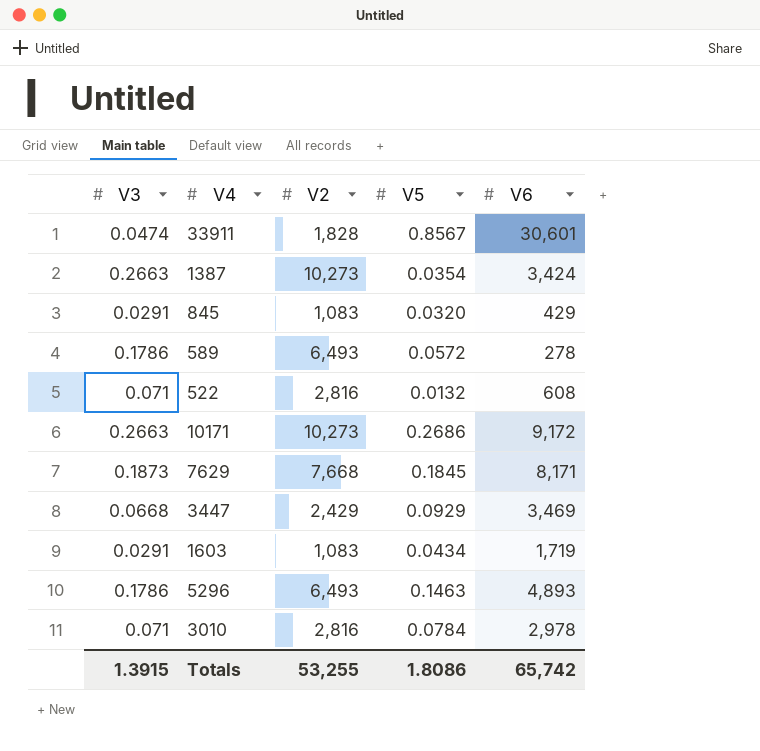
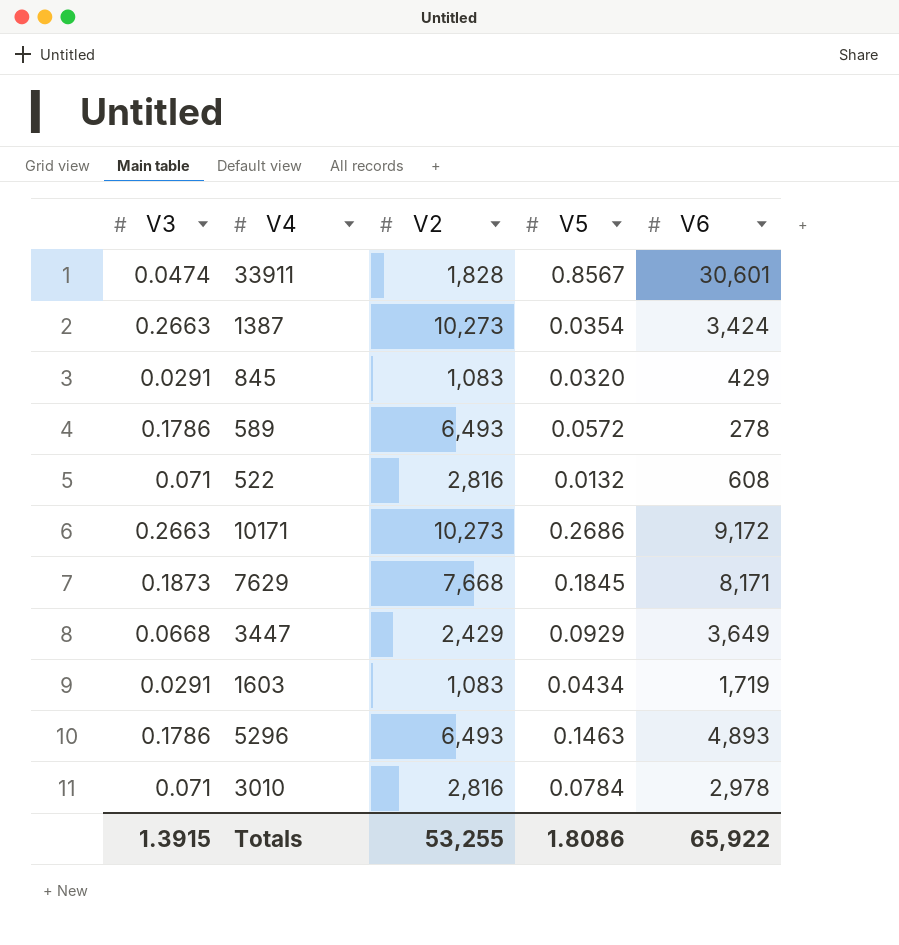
3447 | V6: 3,469 -> 3,649
Totals | V6: 65,742 -> 65,922

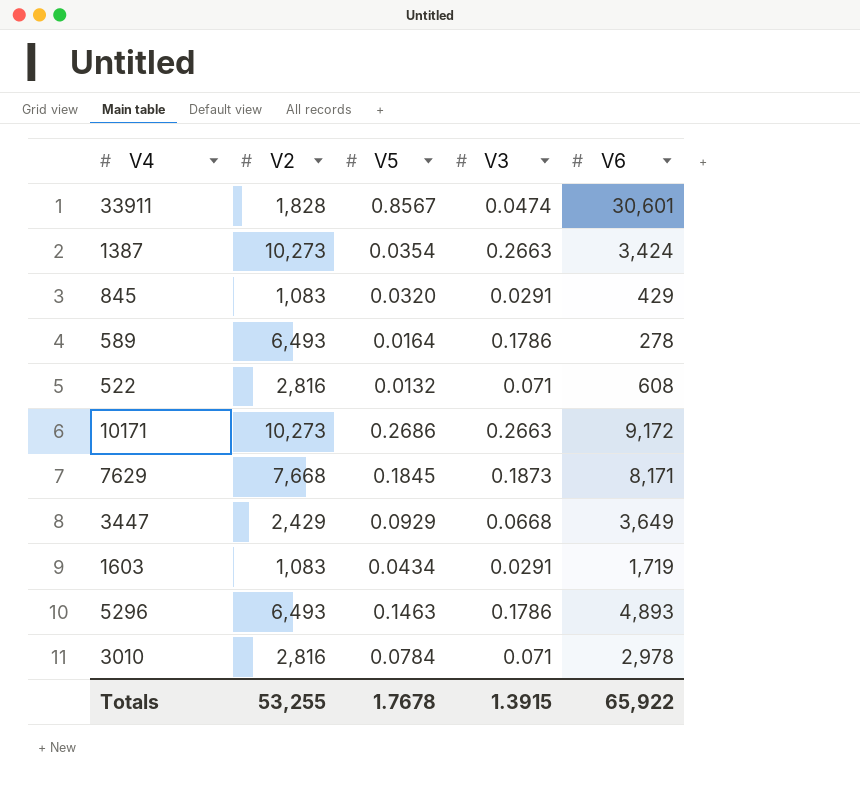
column V3 | position: 1 -> 4
589 | V5: 0.0572 -> 0.0164
Totals | V5: 1.8086 -> 1.7678

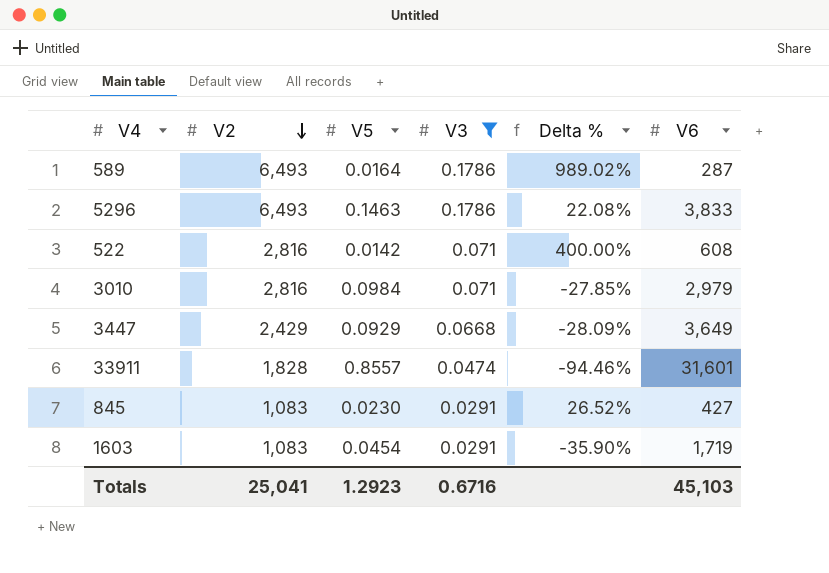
filter: none -> V3 <= 0.1786
row order: none -> V2 descending
column Delta % | formula: none -> ([V3] - [V5]) / [V5]
589 | V6: 278 -> 287
5296 | V6: 4,893 -> 3,833
522 | V5: 0.0132 -> 0.0142
3010 | V5: 0.0784 -> 0.0984
3010 | V6: 2,978 -> 2,979
33911 | V5: 0.8567 -> 0.8557
33911 | V6: 30,601 -> 31,601
845 | V5: 0.0320 -> 0.0230
845 | V6: 429 -> 427
1603 | V5: 0.0434 -> 0.0454
Totals | V2: 53,255 -> 25,041
Totals | V5: 1.7678 -> 1.2923
Totals | V3: 1.3915 -> 0.6716
Totals | V6: 65,922 -> 45,103

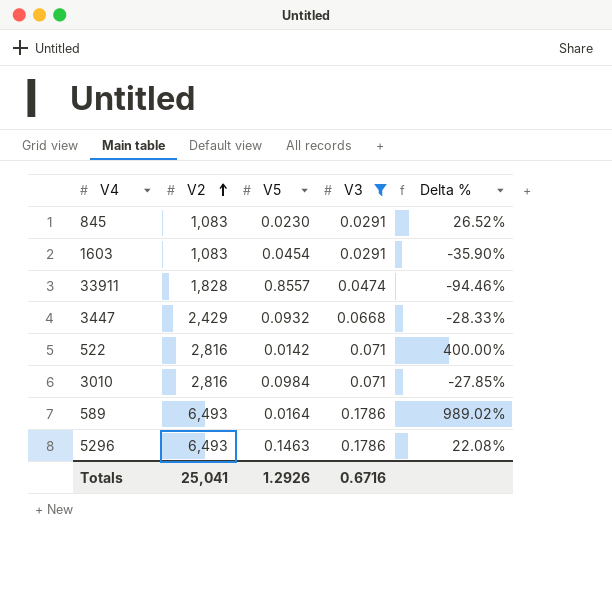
row order: V2 descending -> V2 ascending
column V6 | position: 6 -> none
3447 | V5: 0.0929 -> 0.0932
3447 | Delta %: -28.09% -> -28.33%
Totals | V5: 1.2923 -> 1.2926

